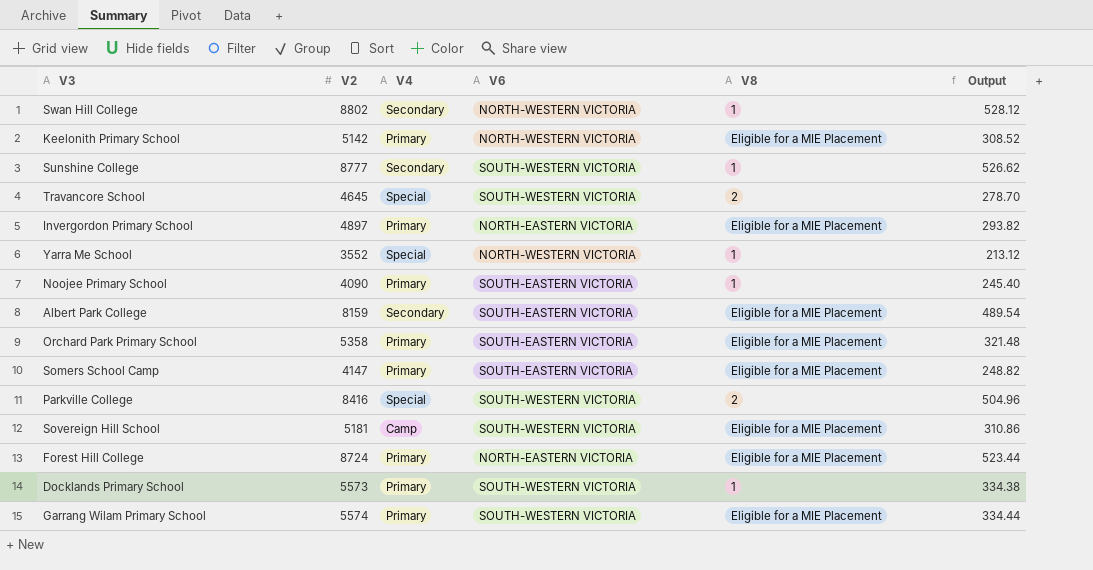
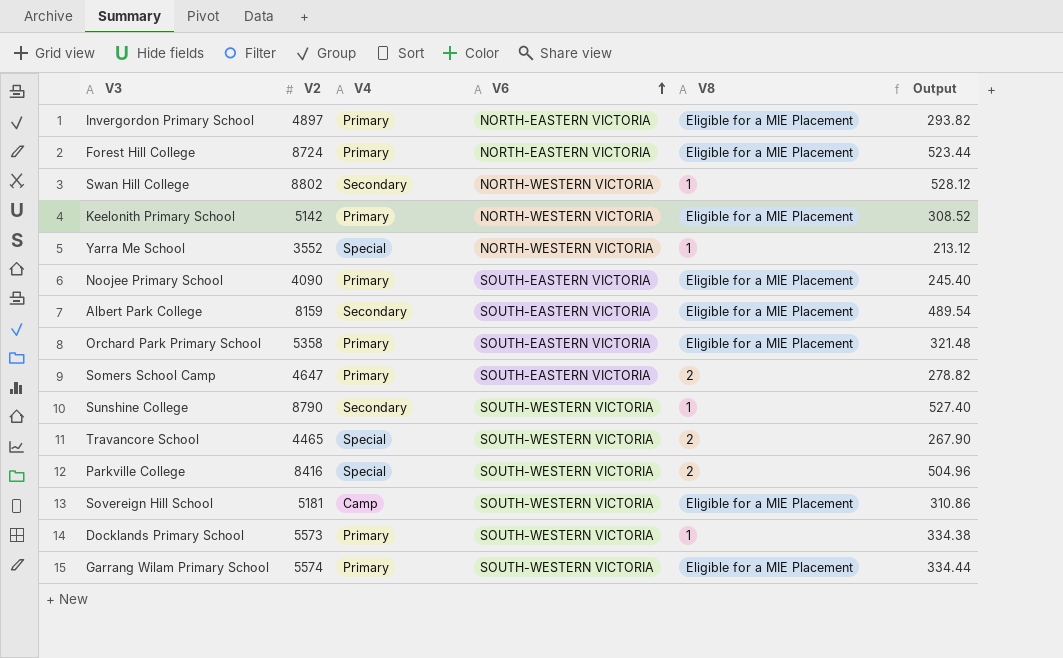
row order: none -> V6 ascending
Noojee Primary School | V8: 1 -> Eligible for a MIE Placement
Somers School Camp | V2: 4147 -> 4647
Somers School Camp | V8: Eligible for a MIE Placement -> 2
Somers School Camp | Output: 248.82 -> 278.82
Sunshine College | V2: 8777 -> 8790
Sunshine College | Output: 526.62 -> 527.40
Travancore School | V2: 4645 -> 4465
Travancore School | Output: 278.70 -> 267.90

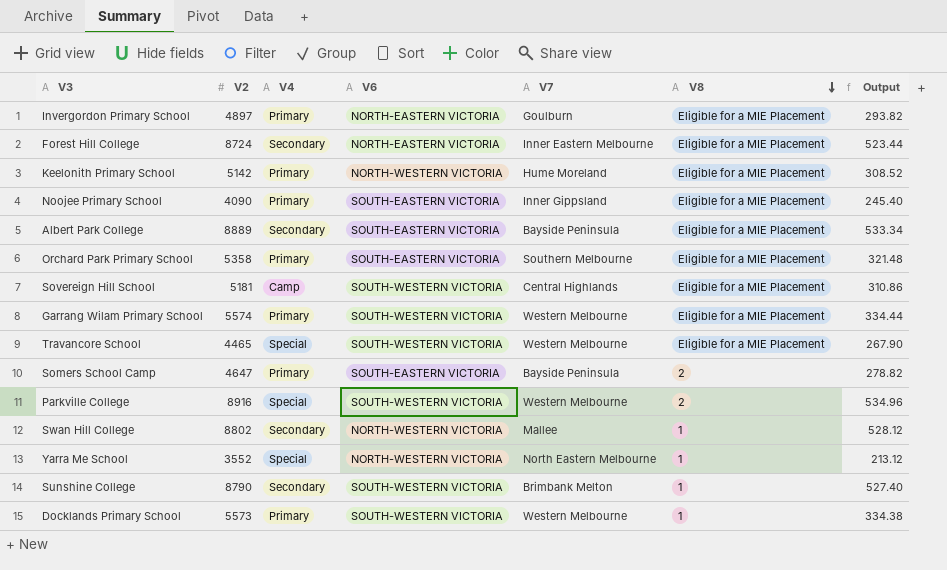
row order: V6 ascending -> V8 descending
column V7 | position: none -> 5
Forest Hill College | V4: Primary -> Secondary
Albert Park College | V2: 8159 -> 8889
Albert Park College | Output: 489.54 -> 533.34
Travancore School | V8: 2 -> Eligible for a MIE Placement
Parkville College | V2: 8416 -> 8916
Parkville College | Output: 504.96 -> 534.96

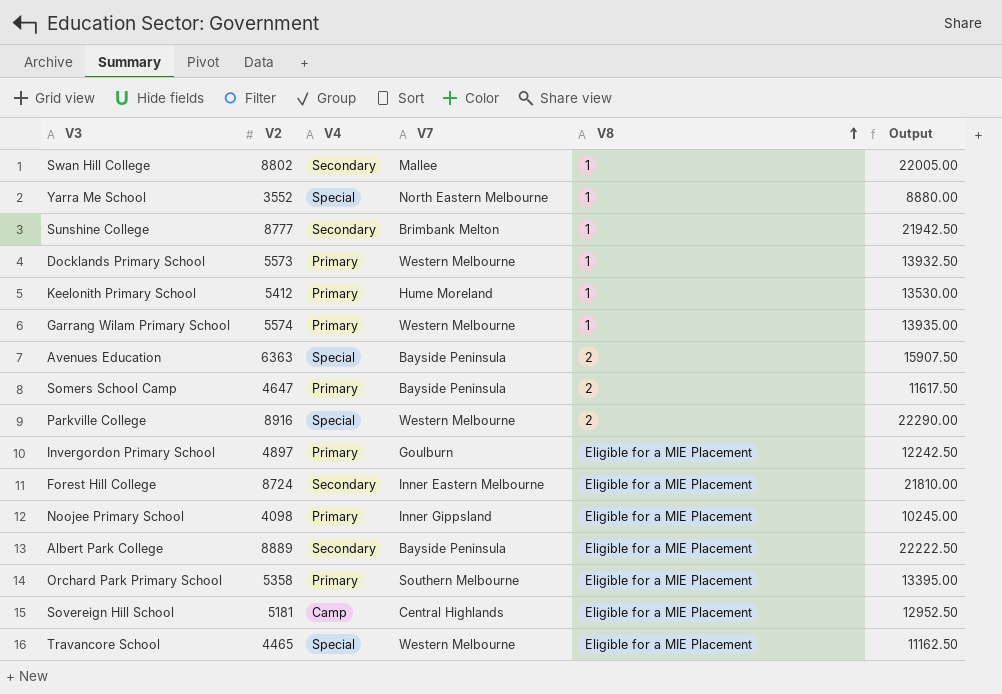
row order: V8 descending -> V8 ascending
column V6 | position: 4 -> none
column Output | formula: [V2] * 0.06 -> [V2] * 2.5
Sunshine College | V2: 8790 -> 8777
Keelonith Primary School | V2: 5142 -> 5412
Keelonith Primary School | V8: Eligible for a MIE Placement -> 1
Garrang Wilam Primary School | V8: Eligible for a MIE Placement -> 1
row Avenues Education: none -> 6363 | Special | Bayside Peninsula | 2 | 15907.50
Noojee Primary School | V2: 4090 -> 4098

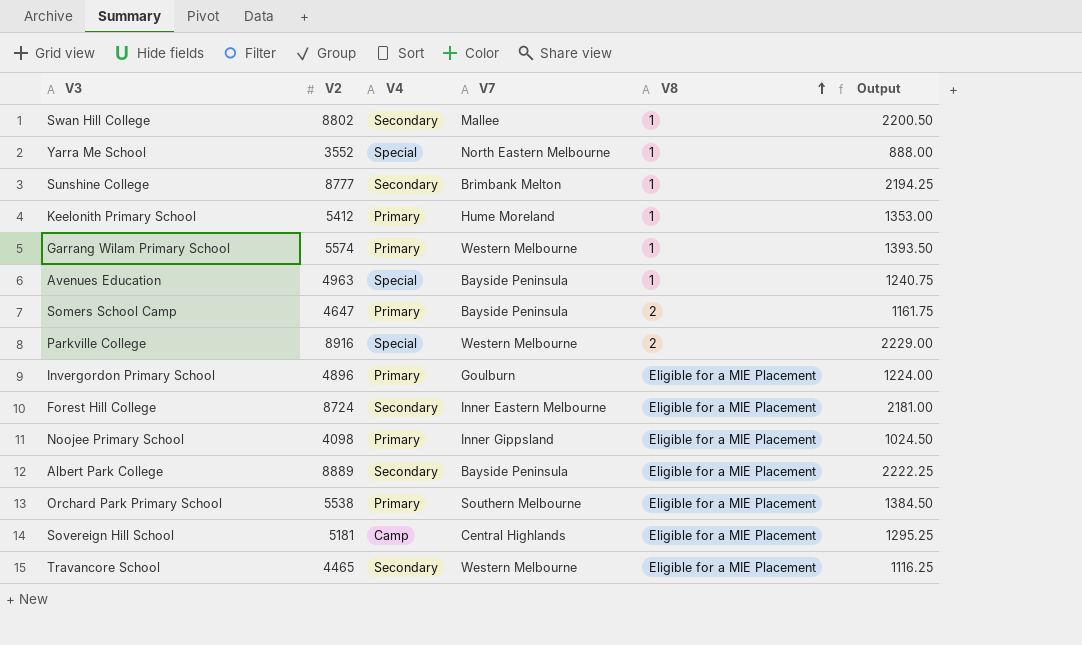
column Output | formula: [V2] * 2.5 -> [V2] * 0.25
row Docklands Primary School: 5573 | Primary | Western Melbourne | 1 | 13932.50 -> none
Avenues Education | V2: 6363 -> 4963
Avenues Education | V8: 2 -> 1
Invergordon Primary School | V2: 4897 -> 4896
Orchard Park Primary School | V2: 5358 -> 5538
Travancore School | V4: Special -> Secondary

